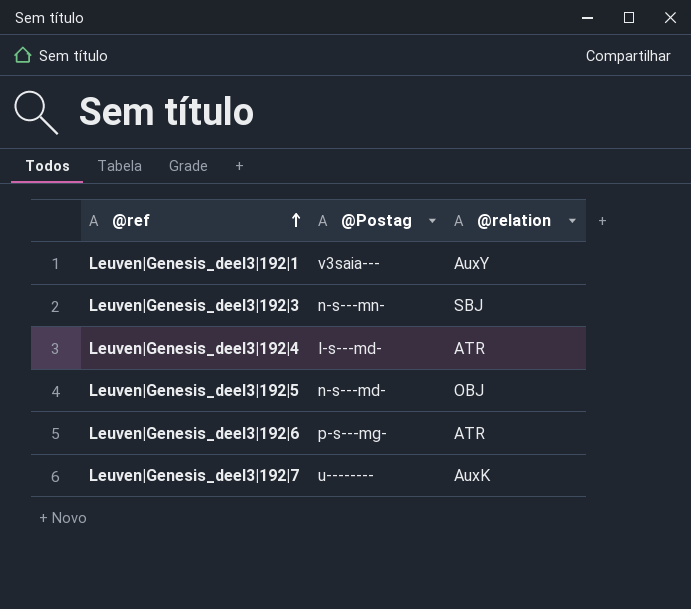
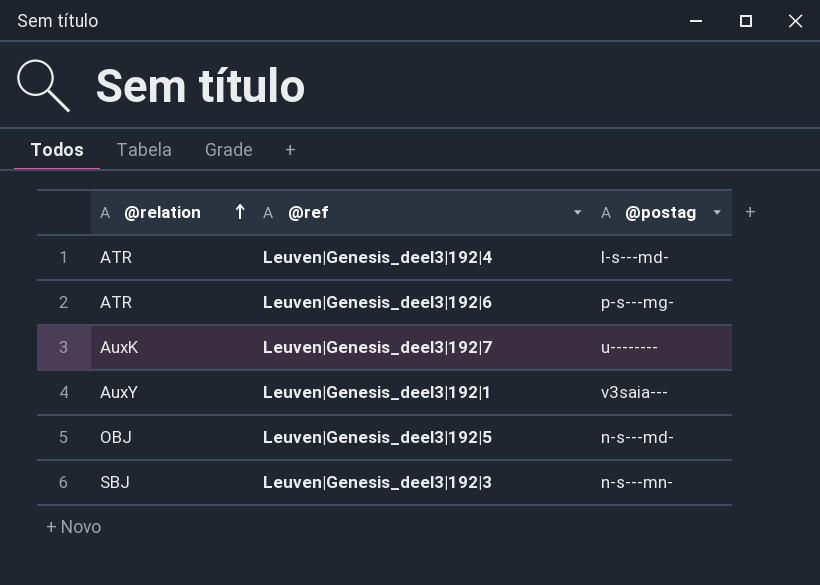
row order: @ref ascending -> @relation ascending
column @relation | position: 3 -> 1
column name: @Postag -> @postag

